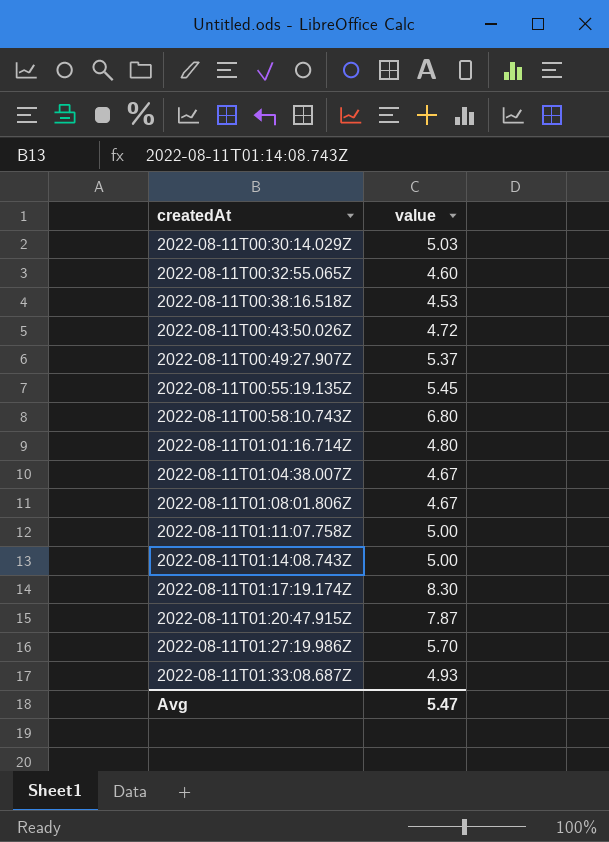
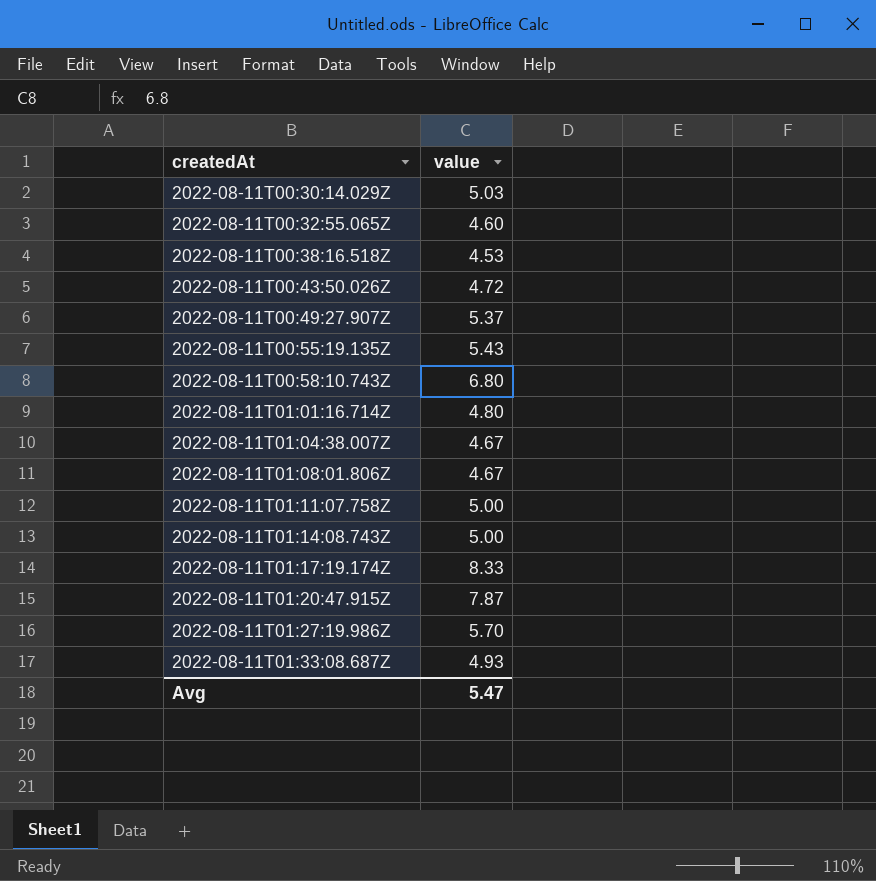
2022-08-11T00:55:19.135Z | value: 5.45 -> 5.43
2022-08-11T01:17:19.174Z | value: 8.30 -> 8.33

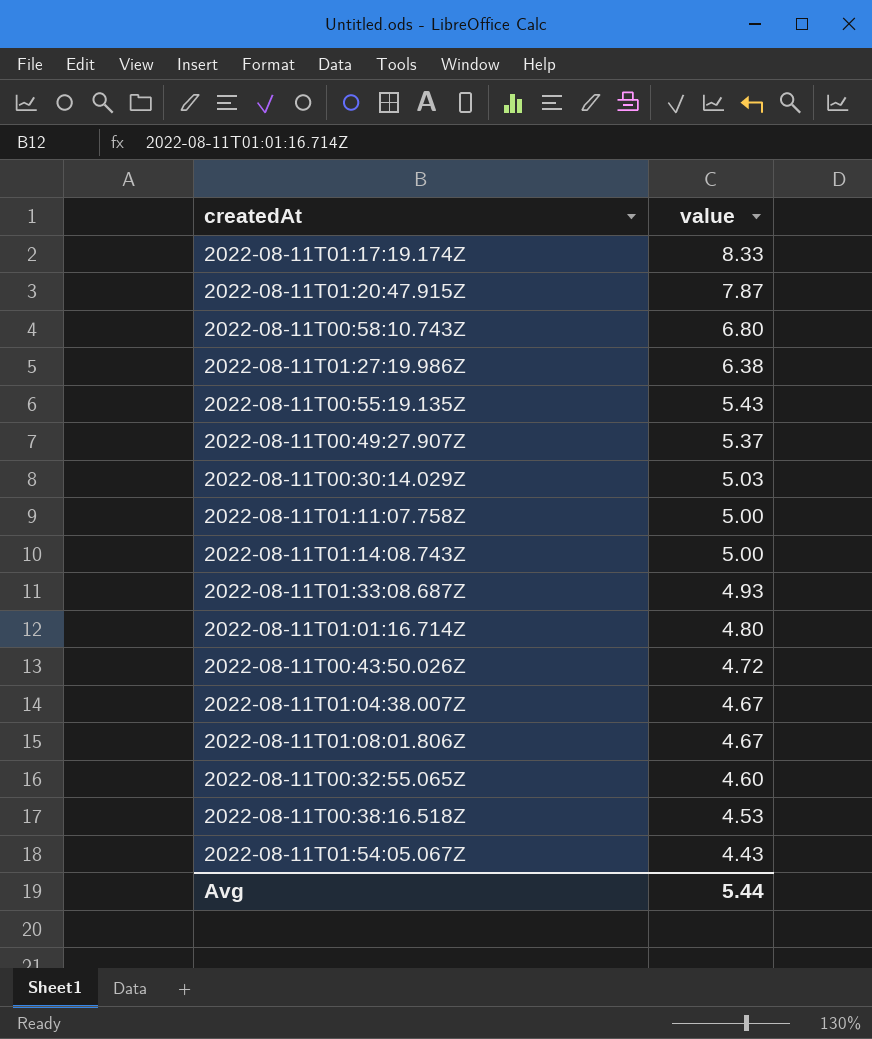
row order: createdAt ascending -> value descending
2022-08-11T01:27:19.986Z | value: 5.70 -> 6.38
row 2022-08-11T01:54:05.067Z: none -> 4.43
Avg | value: 5.47 -> 5.44

